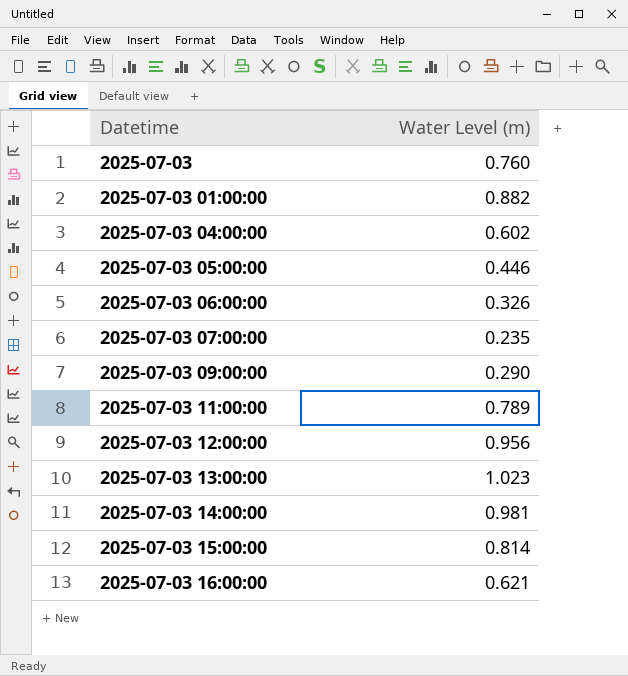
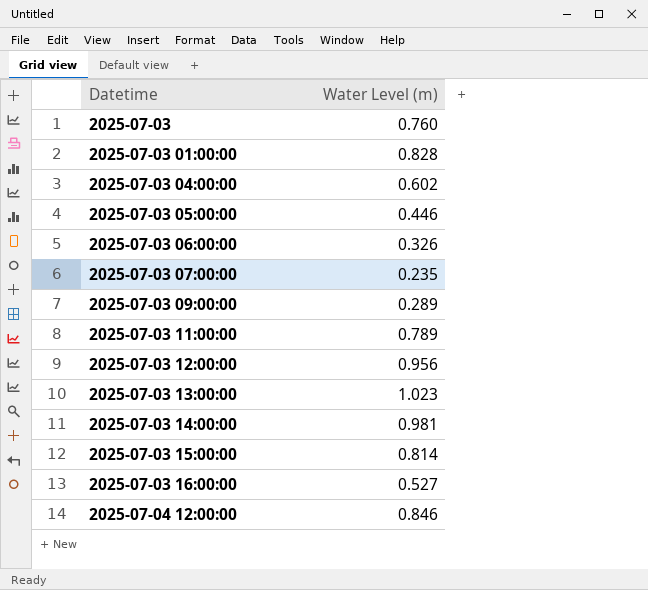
2025-07-03 01:00:00 | Water Level (m): 0.882 -> 0.828
2025-07-03 09:00:00 | Water Level (m): 0.290 -> 0.289
2025-07-03 16:00:00 | Water Level (m): 0.621 -> 0.527
row 2025-07-04 12:00:00: none -> 0.846

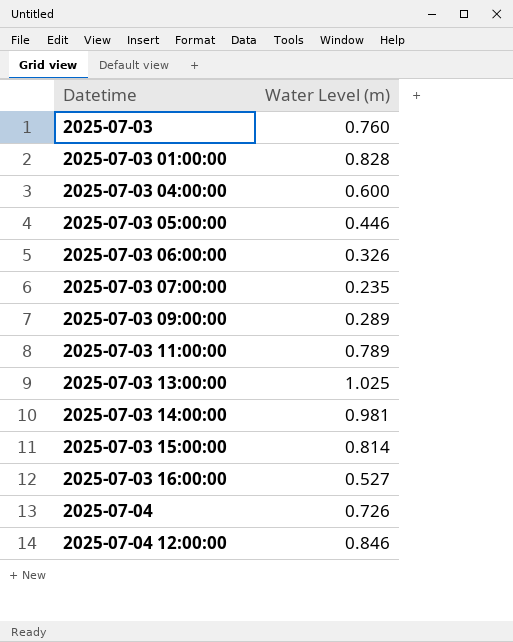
row 2025-07-03 12:00:00: 0.956 -> none
2025-07-03 04:00:00 | Water Level (m): 0.602 -> 0.600
2025-07-03 13:00:00 | Water Level (m): 1.023 -> 1.025
row 2025-07-04: none -> 0.726

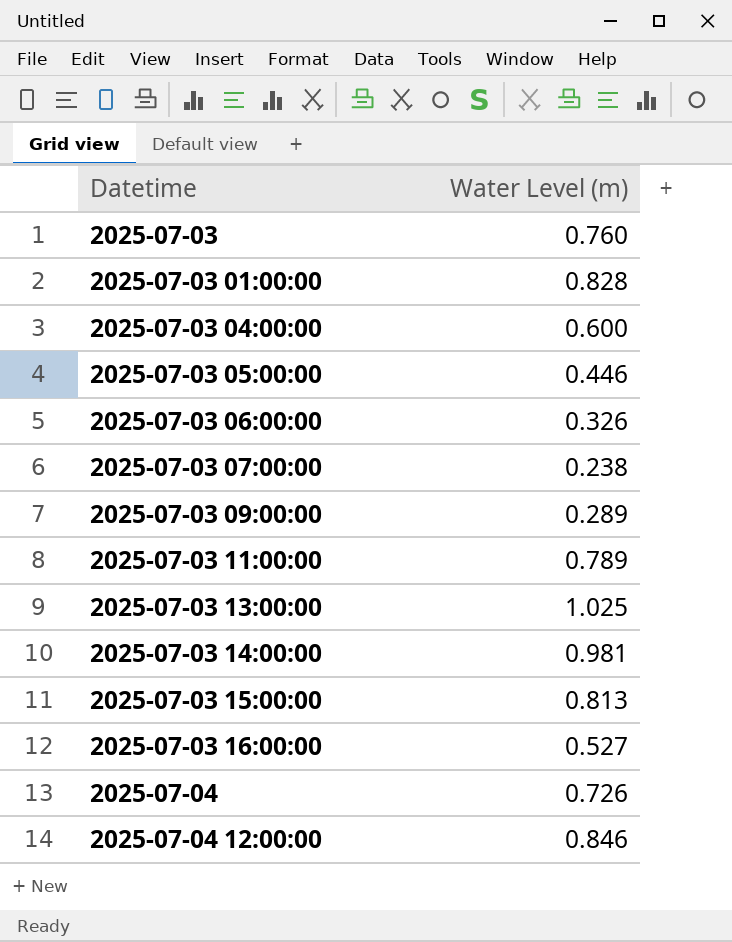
2025-07-03 07:00:00 | Water Level (m): 0.235 -> 0.238
2025-07-03 15:00:00 | Water Level (m): 0.814 -> 0.813

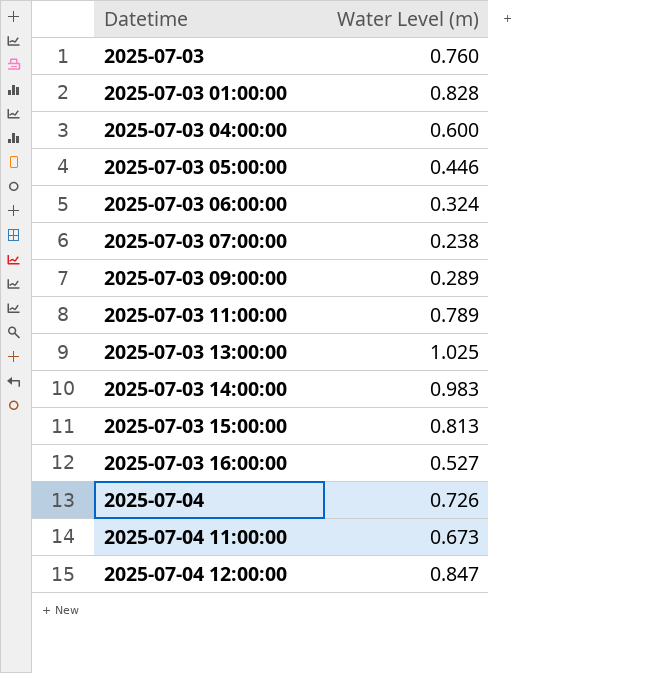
2025-07-03 06:00:00 | Water Level (m): 0.326 -> 0.324
2025-07-03 14:00:00 | Water Level (m): 0.981 -> 0.983
row 2025-07-04 11:00:00: none -> 0.673
2025-07-04 12:00:00 | Water Level (m): 0.846 -> 0.847

